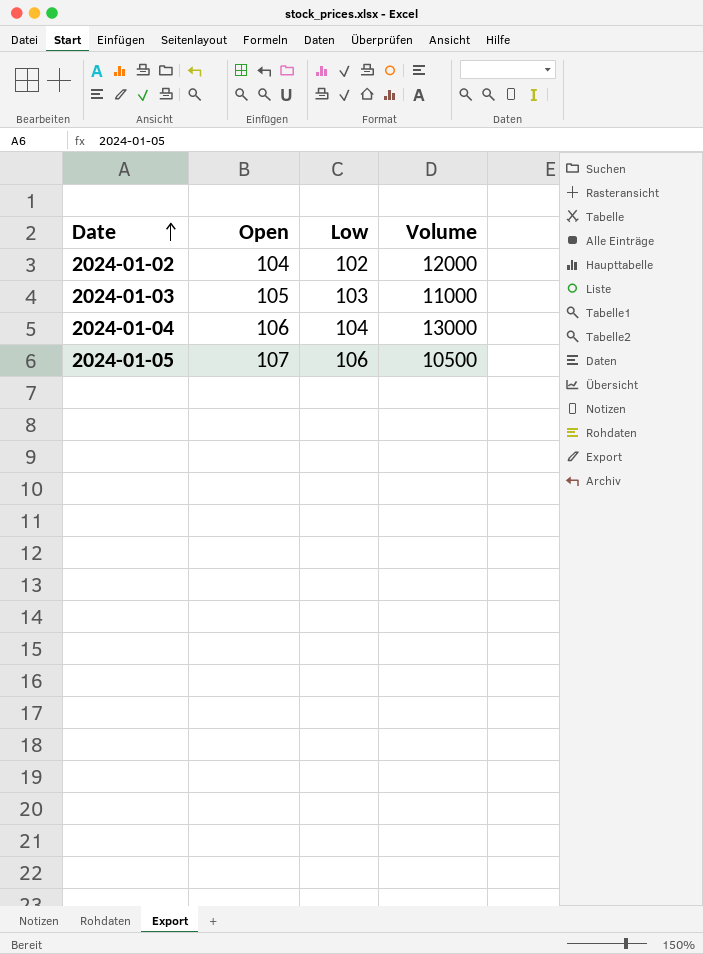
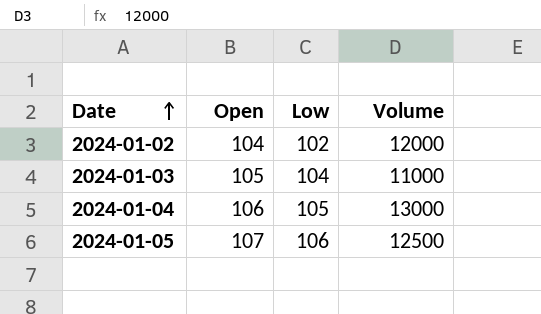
2024-01-03 | Low: 103 -> 104
2024-01-04 | Low: 104 -> 105
2024-01-05 | Volume: 10500 -> 12500

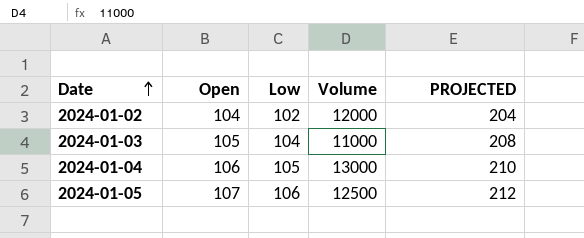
column PROJECTED | formula: none -> [Low] * 2

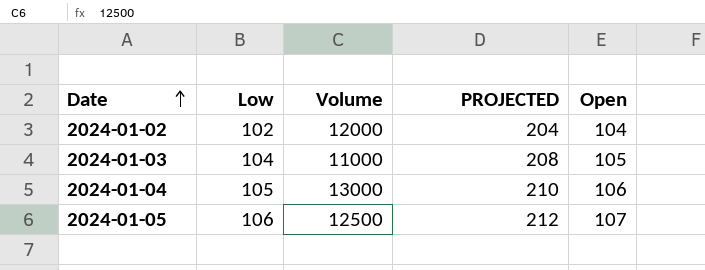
column Open | position: 2 -> 5

